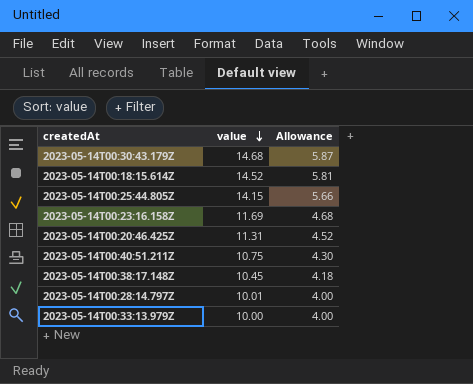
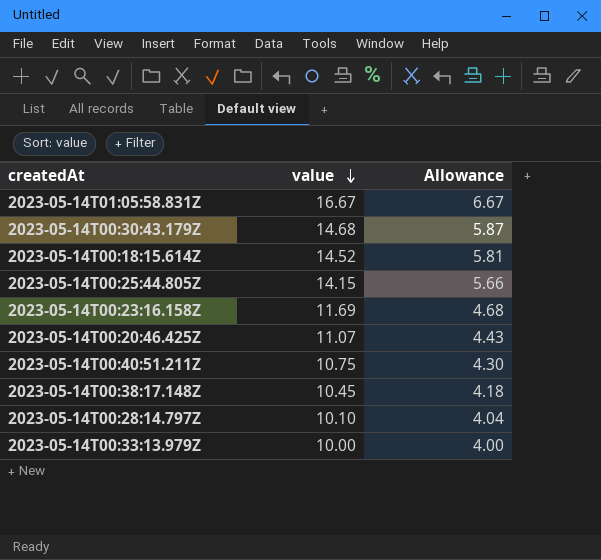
row 2023-05-14T01:05:58.831Z: none -> 16.67 | 6.67
2023-05-14T00:20:46.425Z | value: 11.31 -> 11.07
2023-05-14T00:20:46.425Z | Allowance: 4.52 -> 4.43
2023-05-14T00:28:14.797Z | value: 10.01 -> 10.10
2023-05-14T00:28:14.797Z | Allowance: 4.00 -> 4.04

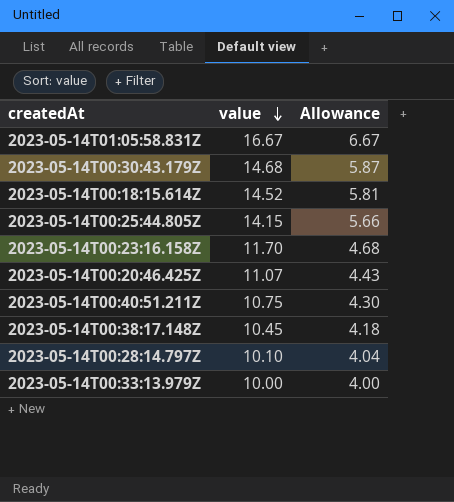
2023-05-14T00:23:16.158Z | value: 11.69 -> 11.70

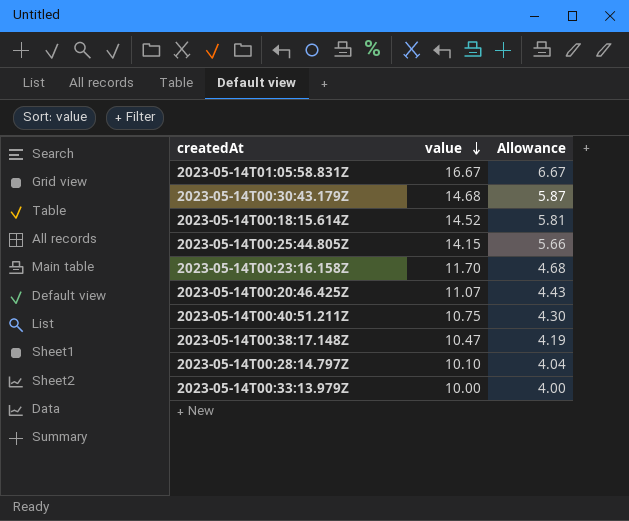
2023-05-14T00:38:17.148Z | value: 10.45 -> 10.47
2023-05-14T00:38:17.148Z | Allowance: 4.18 -> 4.19

